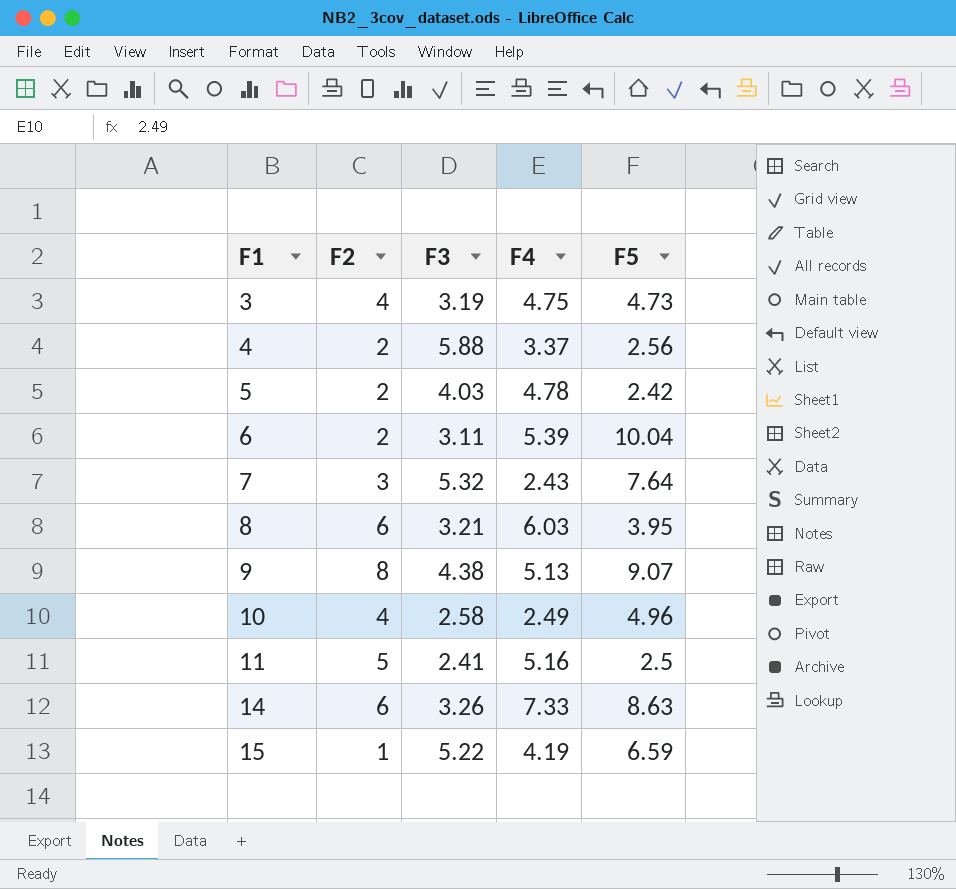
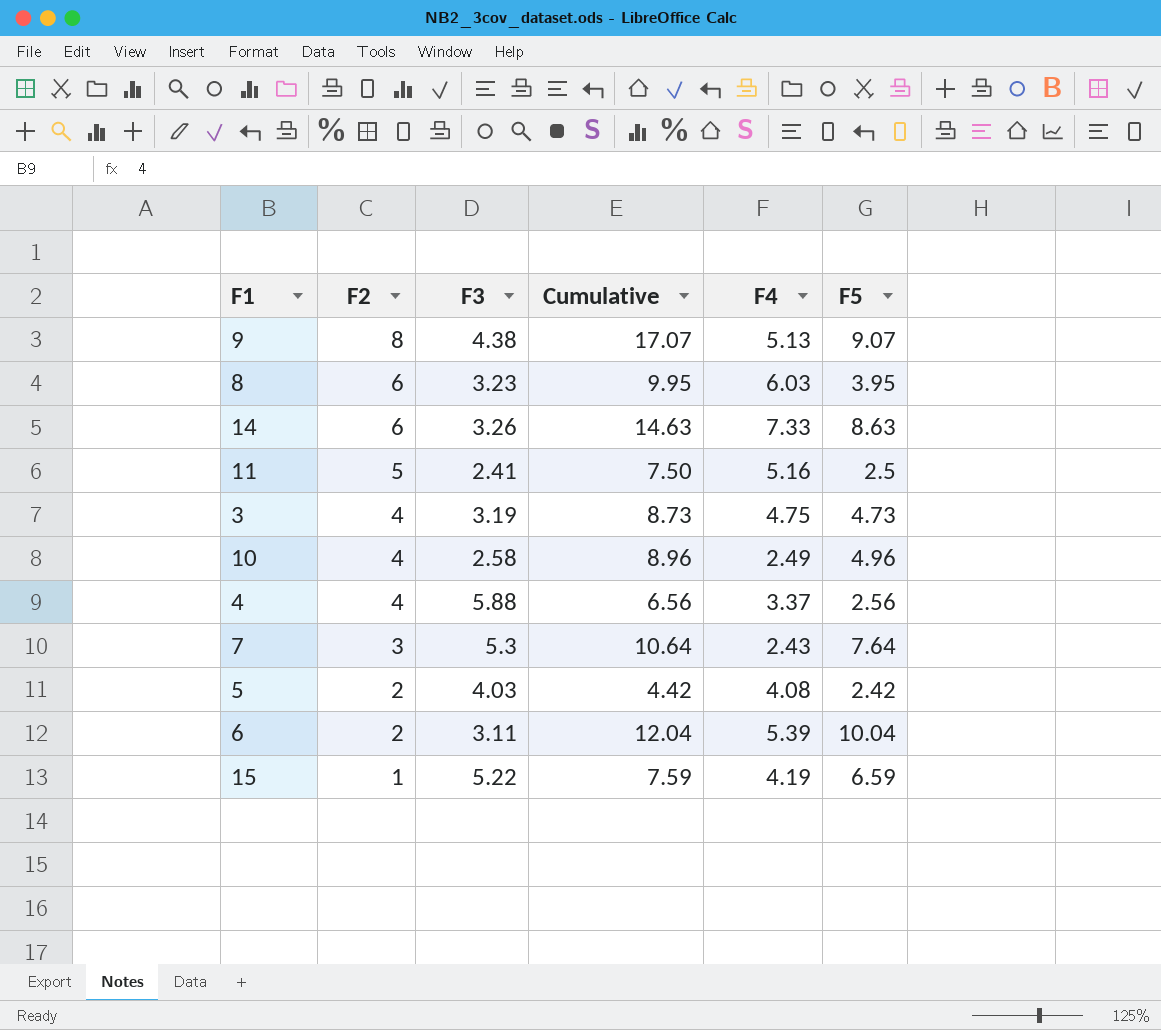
row order: F1 ascending -> F2 descending
column Cumulative | formula: none -> [F2] + [F5]
8 | F3: 3.21 -> 3.23
4 | F2: 2 -> 4
7 | F3: 5.32 -> 5.3
5 | F4: 4.78 -> 4.08

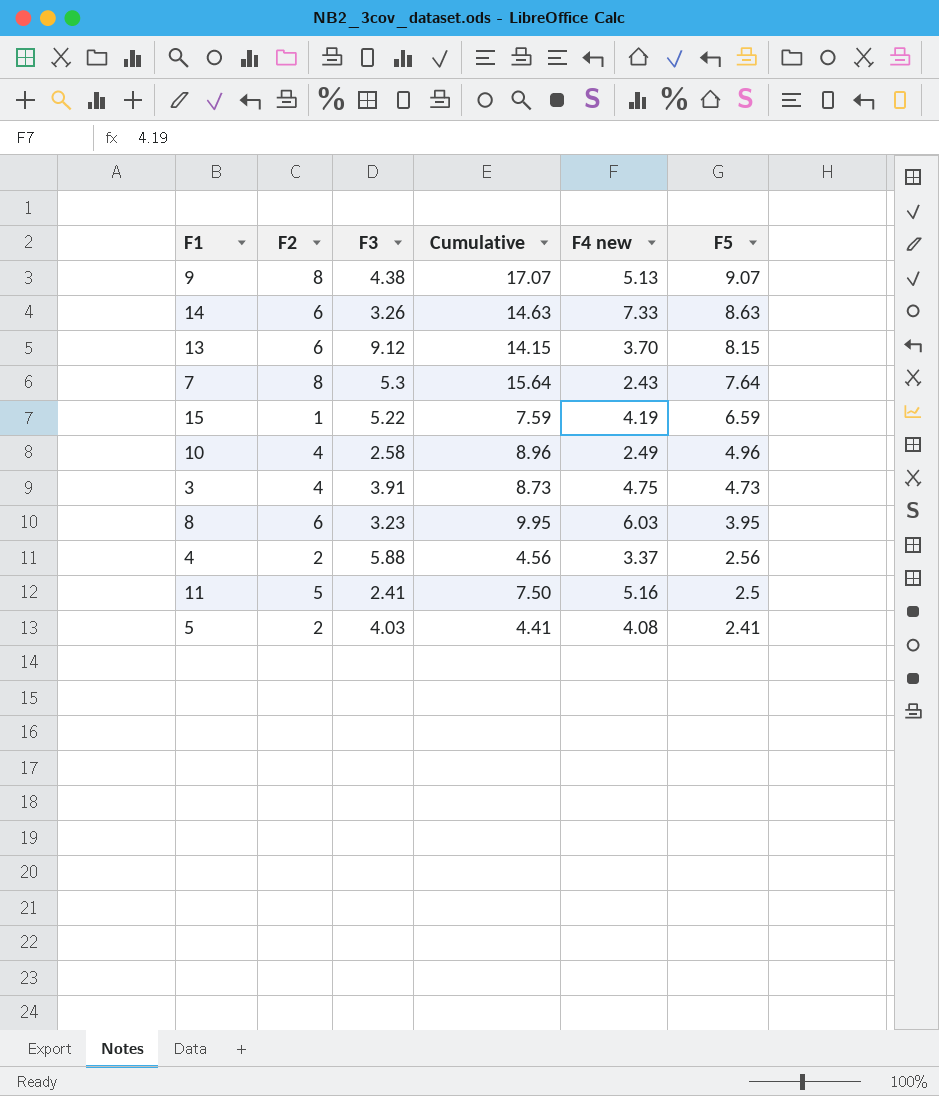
row order: F2 descending -> F5 descending
column name: F4 -> F4 new
row 6: 2 | 3.11 | 12.04 | 5.39 | 10.04 -> none
row 13: none -> 6 | 9.12 | 14.15 | 3.70 | 8.15
7 | F2: 3 -> 8
7 | Cumulative: 10.64 -> 15.64
3 | F3: 3.19 -> 3.91
4 | F2: 4 -> 2
4 | Cumulative: 6.56 -> 4.56
5 | Cumulative: 4.42 -> 4.41
5 | F5: 2.42 -> 2.41

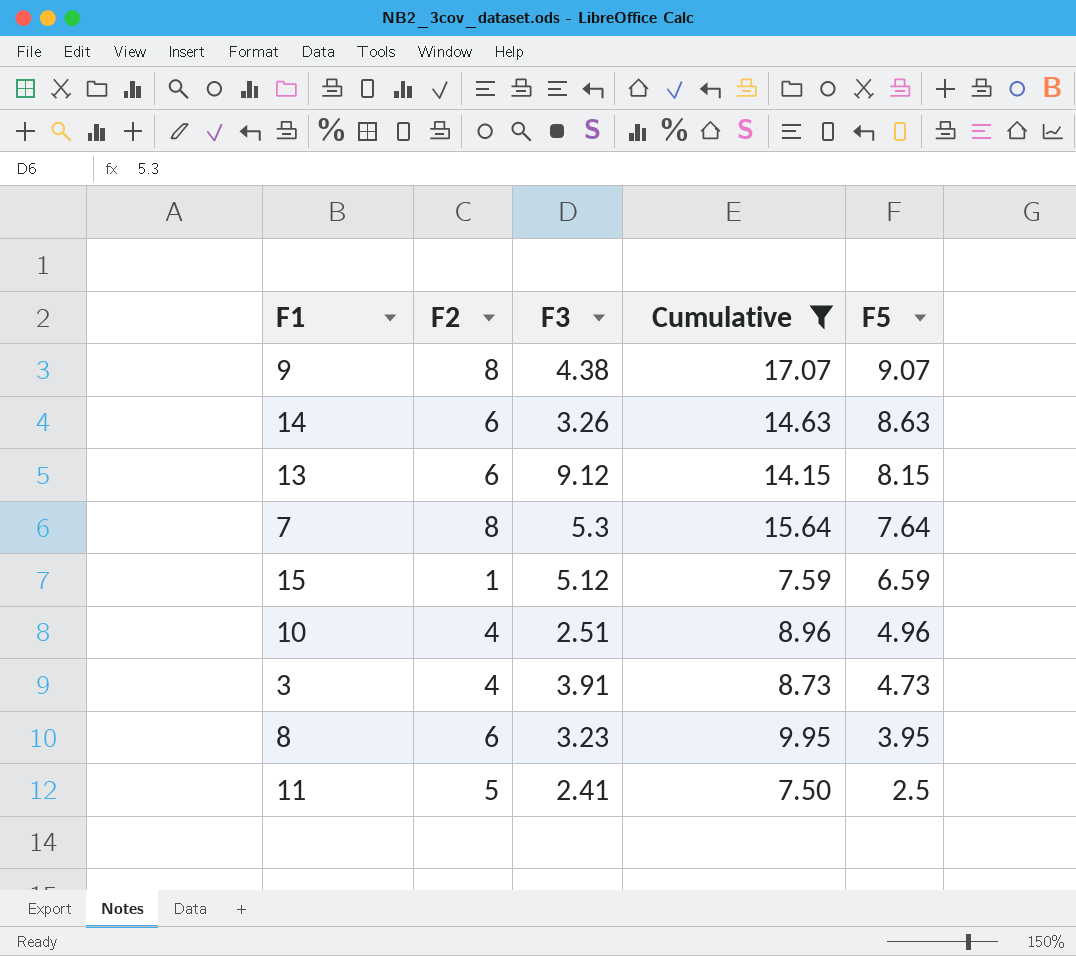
filter: none -> Cumulative >= 7.50
column F4 new | position: 5 -> none
15 | F3: 5.22 -> 5.12
10 | F3: 2.58 -> 2.51

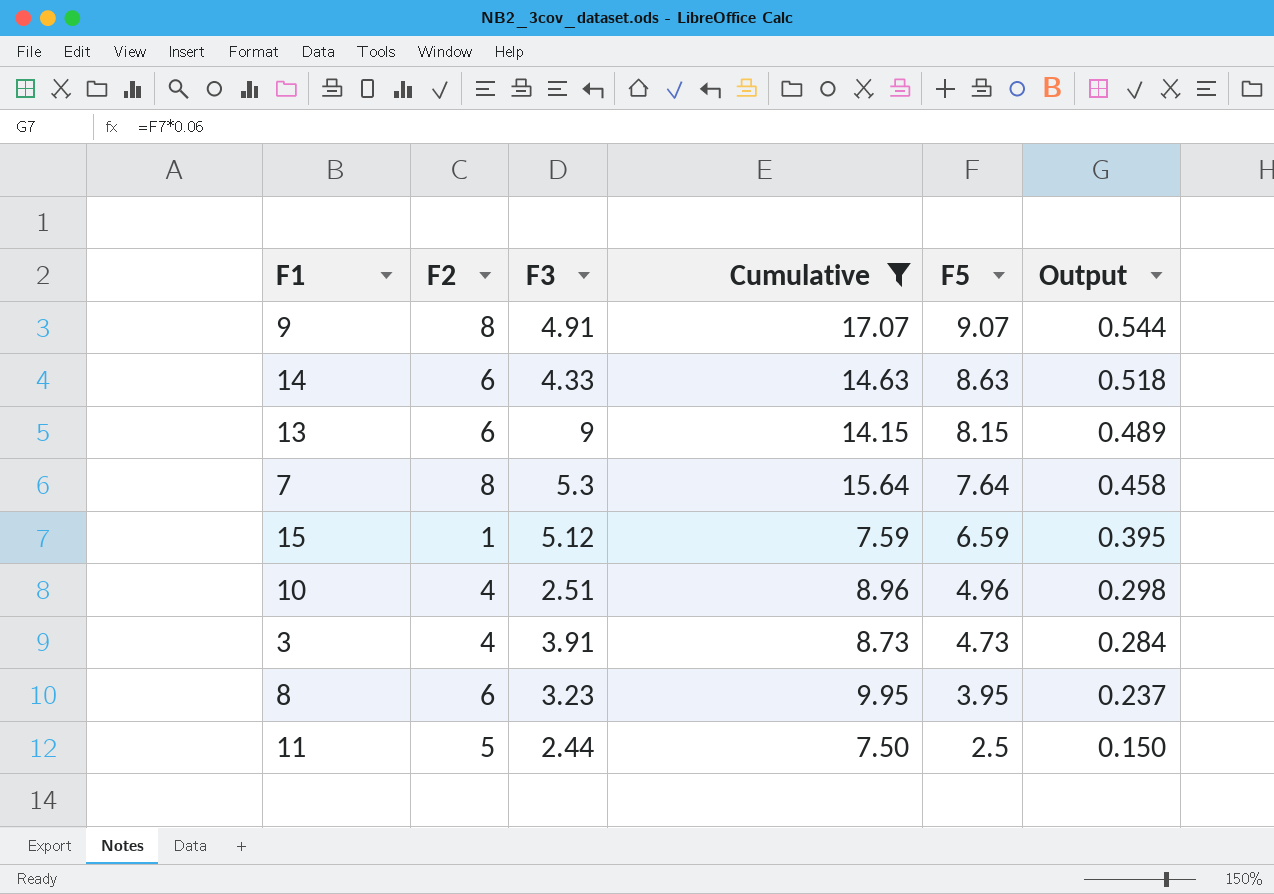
column Output | formula: none -> [F5] * 0.06
9 | F3: 4.38 -> 4.91
14 | F3: 3.26 -> 4.33
13 | F3: 9.12 -> 9
11 | F3: 2.41 -> 2.44

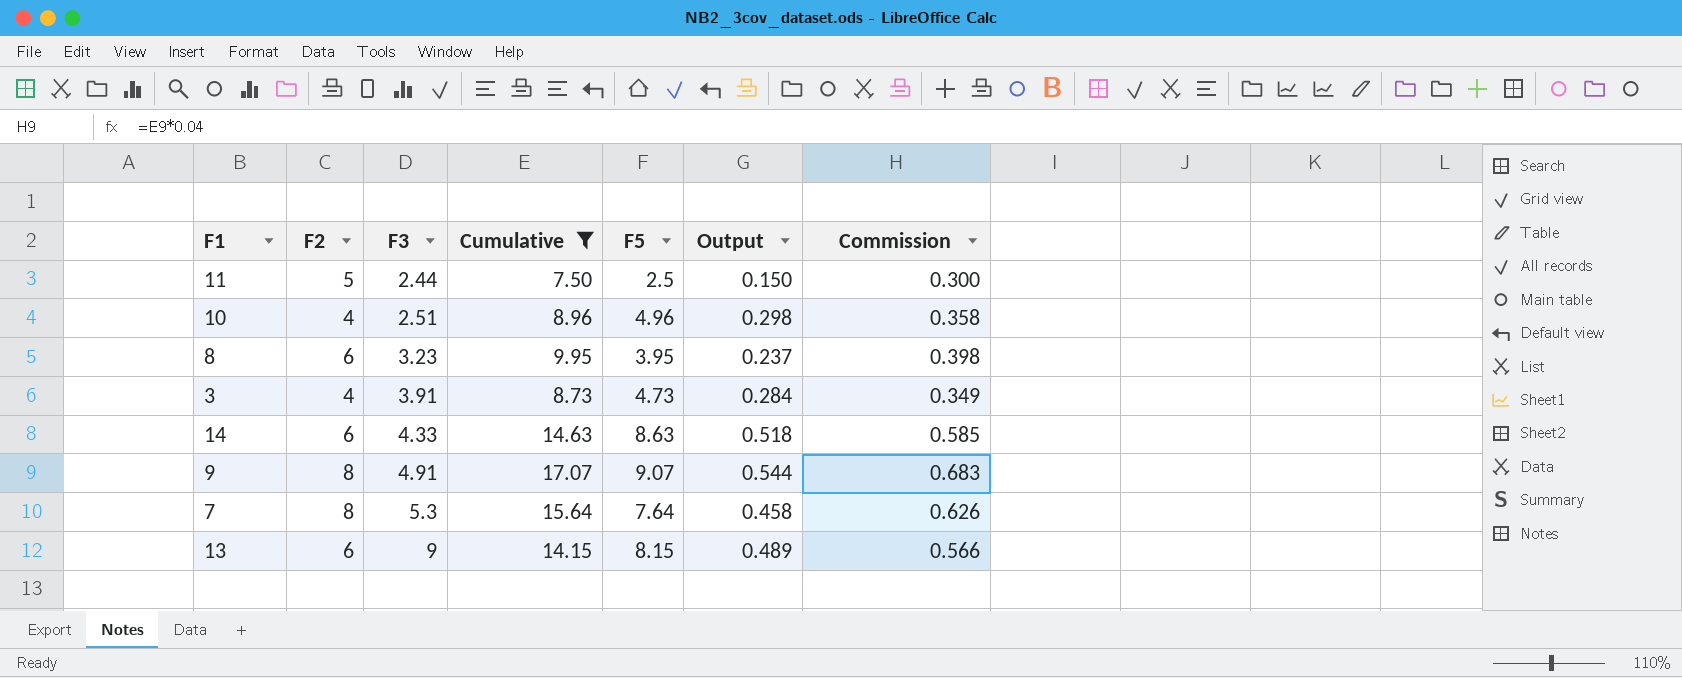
row order: F5 descending -> F3 ascending
column Commission | formula: none -> [Cumulative] * 0.04
row 15: 1 | 5.12 | 7.59 | 6.59 | 0.395 -> none

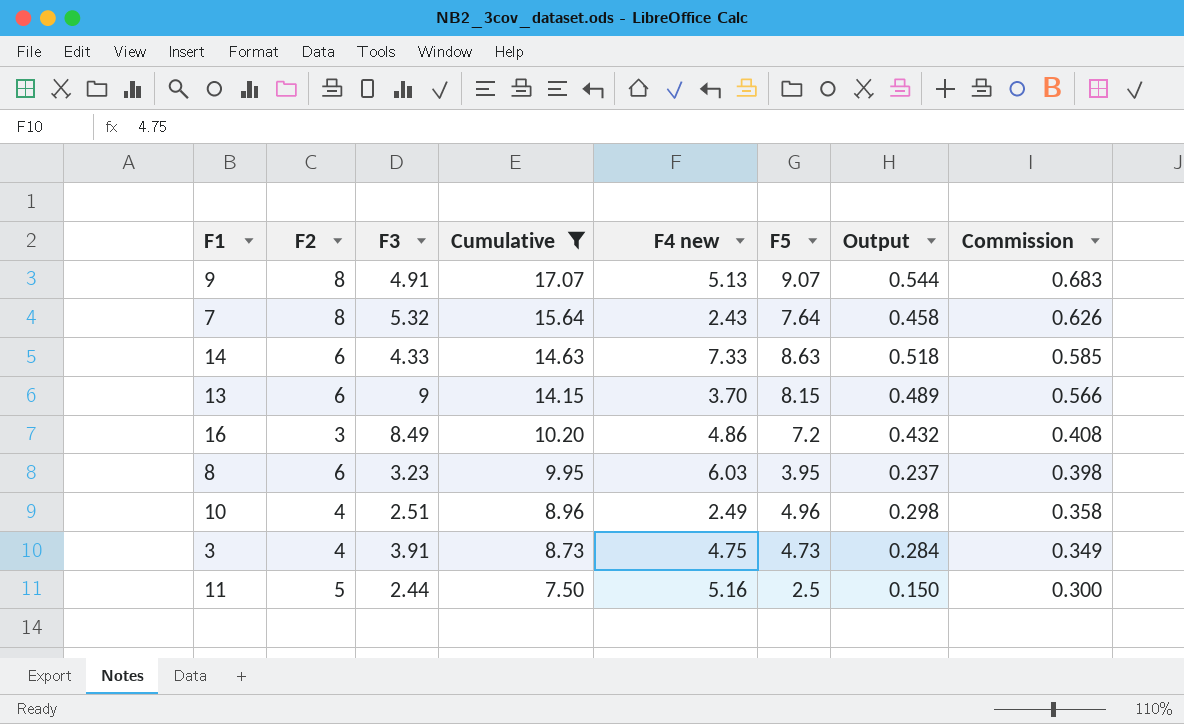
row order: F3 ascending -> Cumulative descending
column F4 new | position: none -> 5
7 | F3: 5.3 -> 5.32
row 16: none -> 3 | 8.49 | 10.20 | 4.86 | 7.2 | 0.432 | 0.408

